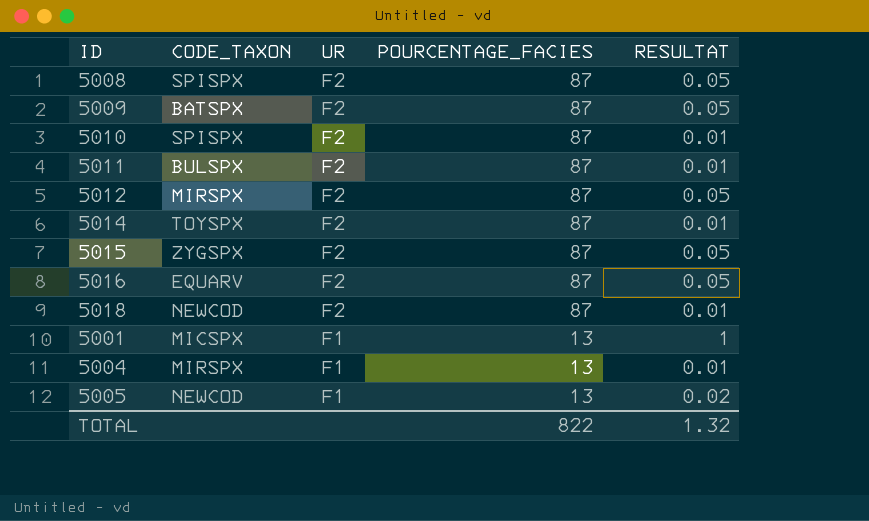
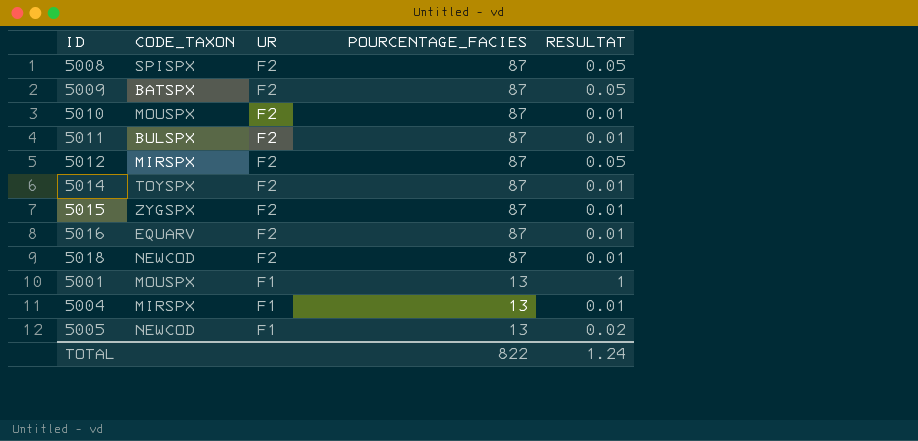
5010 | CODE_TAXON: SPISPX -> MOUSPX
5015 | RESULTAT: 0.05 -> 0.01
5016 | RESULTAT: 0.05 -> 0.01
5001 | CODE_TAXON: MICSPX -> MOUSPX
TOTAL | RESULTAT: 1.32 -> 1.24

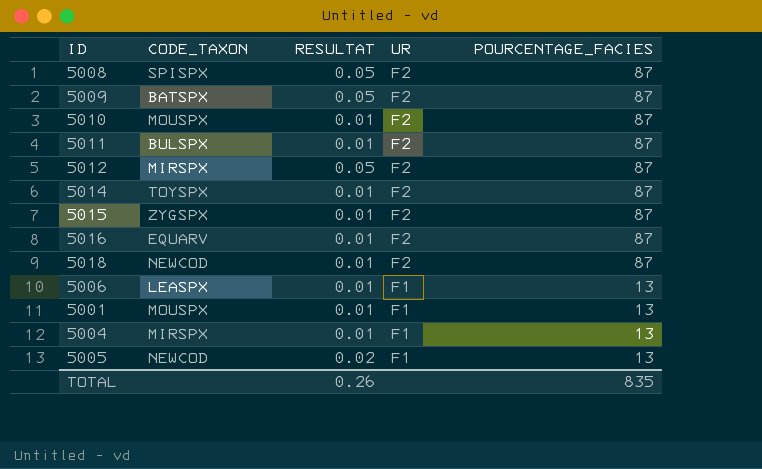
column RESULTAT | position: 5 -> 3
row 5006: none -> LEASPX | 0.01 | F1 | 13
5001 | RESULTAT: 1 -> 0.01
TOTAL | RESULTAT: 1.24 -> 0.26
TOTAL | POURCENTAGE_FACIES: 822 -> 835

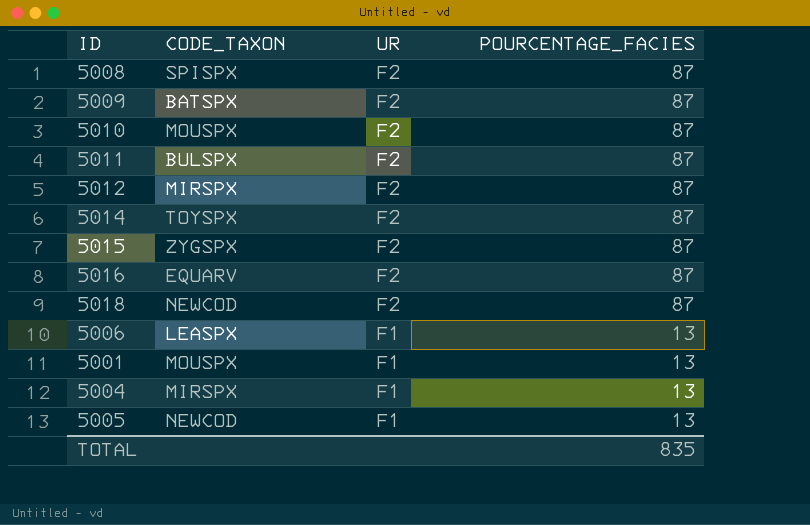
column RESULTAT | position: 3 -> none

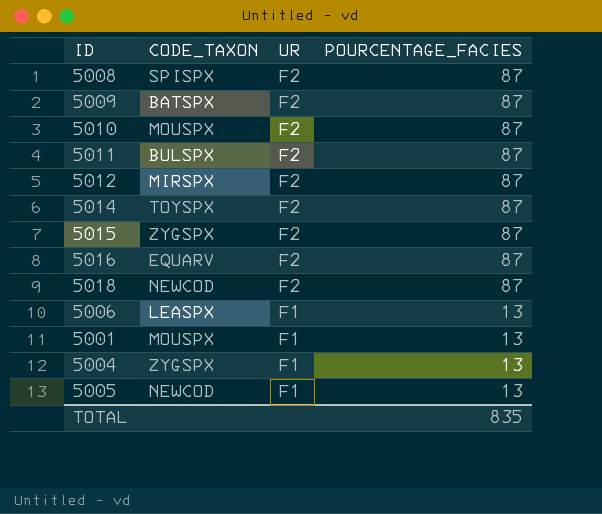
5004 | CODE_TAXON: MIRSPX -> ZYGSPX

